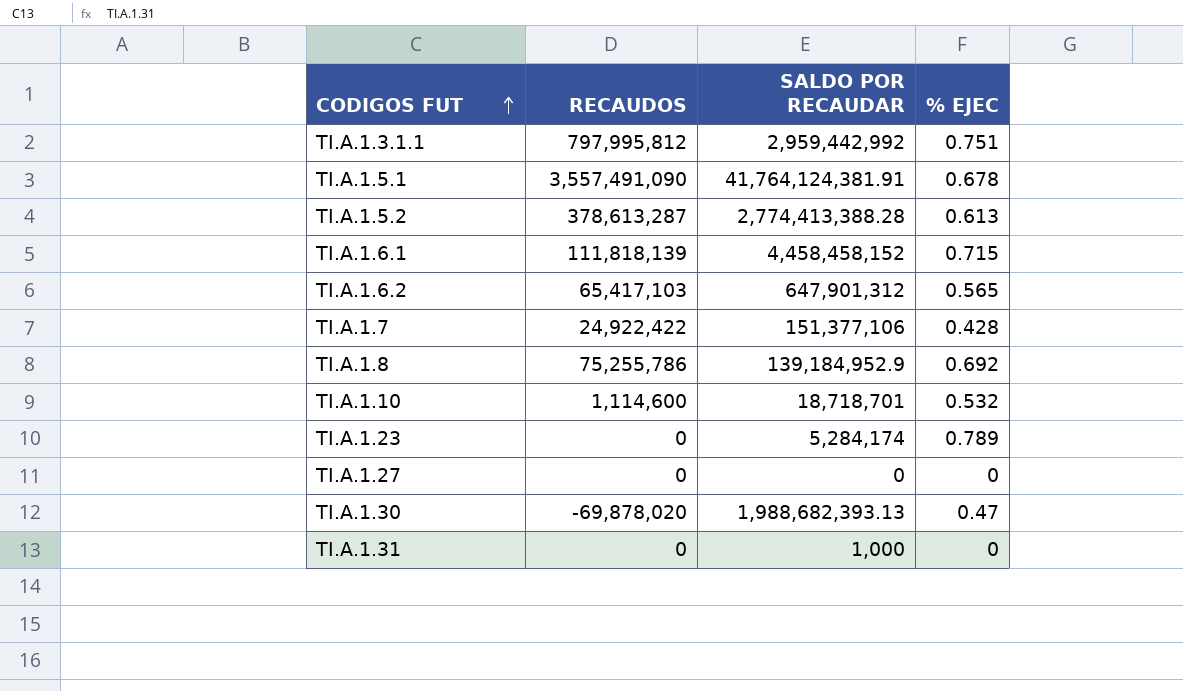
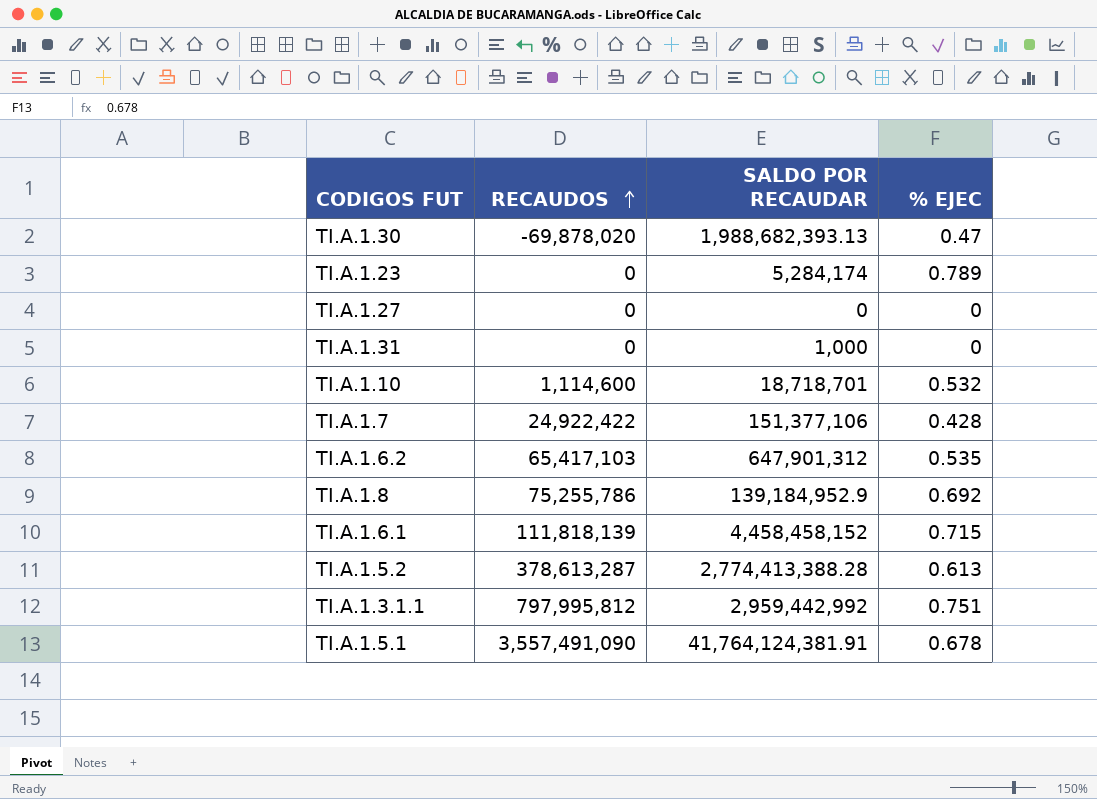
row order: CODIGOS FUT ascending -> RECAUDOS ascending
TI.A.1.6.2 | % EJEC: 0.565 -> 0.535

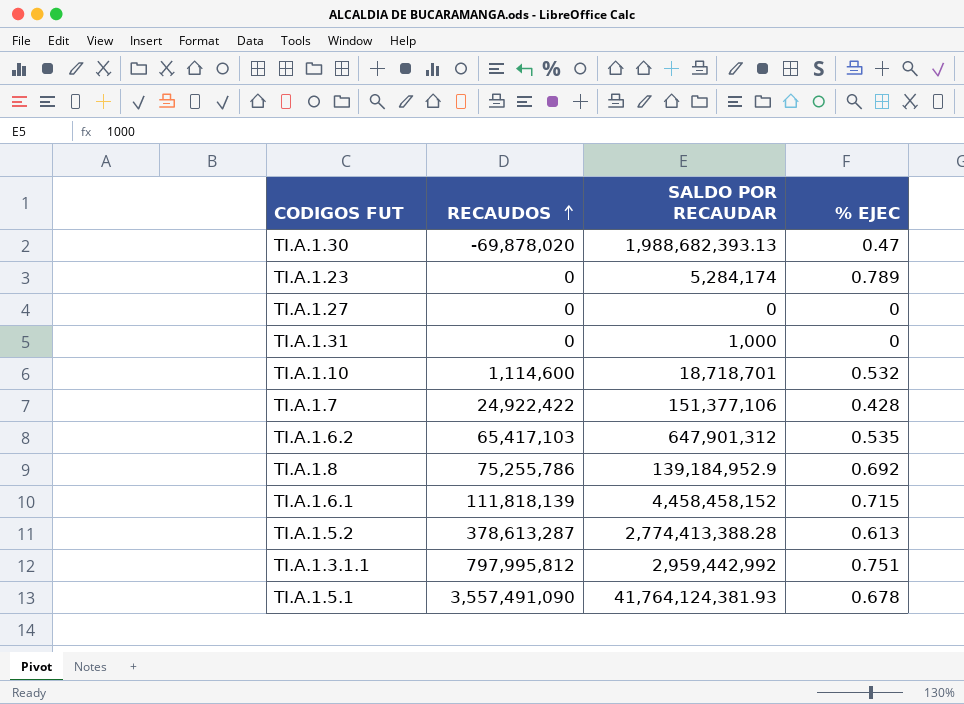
TI.A.1.5.1 | SALDO POR RECAUDAR: 41,764,124,381.91 -> 41,764,124,381.93

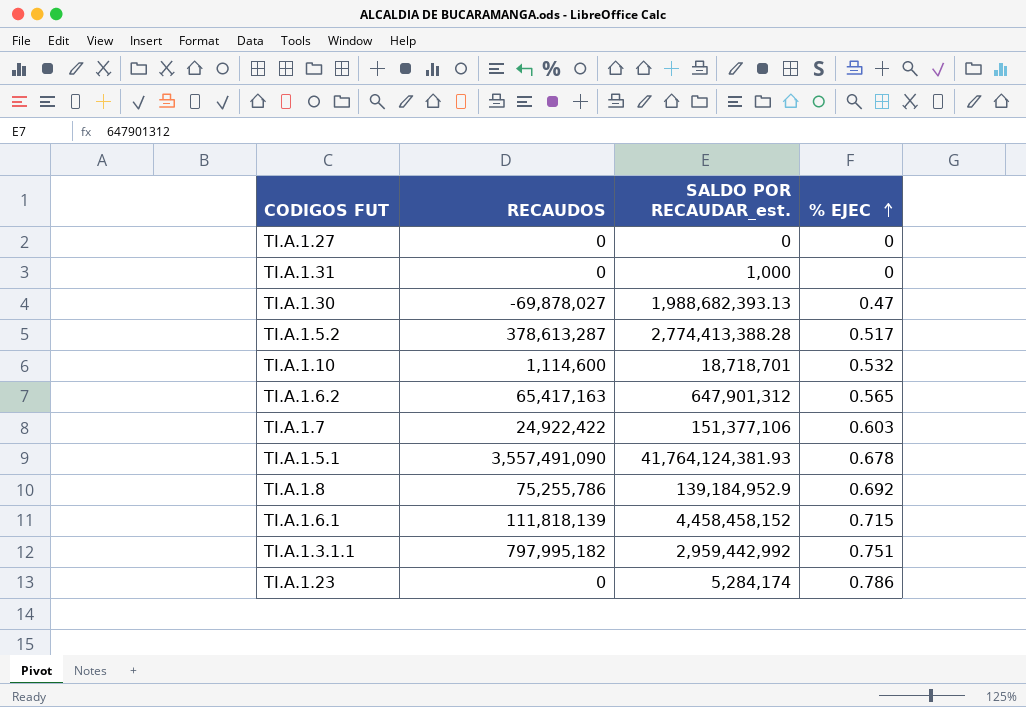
row order: RECAUDOS ascending -> % EJEC ascending
column name: SALDO POR RECAUDAR -> SALDO POR RECAUDAR_est.
TI.A.1.30 | RECAUDOS: -69,878,020 -> -69,878,027
TI.A.1.5.2 | % EJEC: 0.613 -> 0.517
TI.A.1.6.2 | RECAUDOS: 65,417,103 -> 65,417,163
TI.A.1.6.2 | % EJEC: 0.535 -> 0.565
TI.A.1.7 | % EJEC: 0.428 -> 0.603
TI.A.1.3.1.1 | RECAUDOS: 797,995,812 -> 797,995,182
TI.A.1.23 | % EJEC: 0.789 -> 0.786

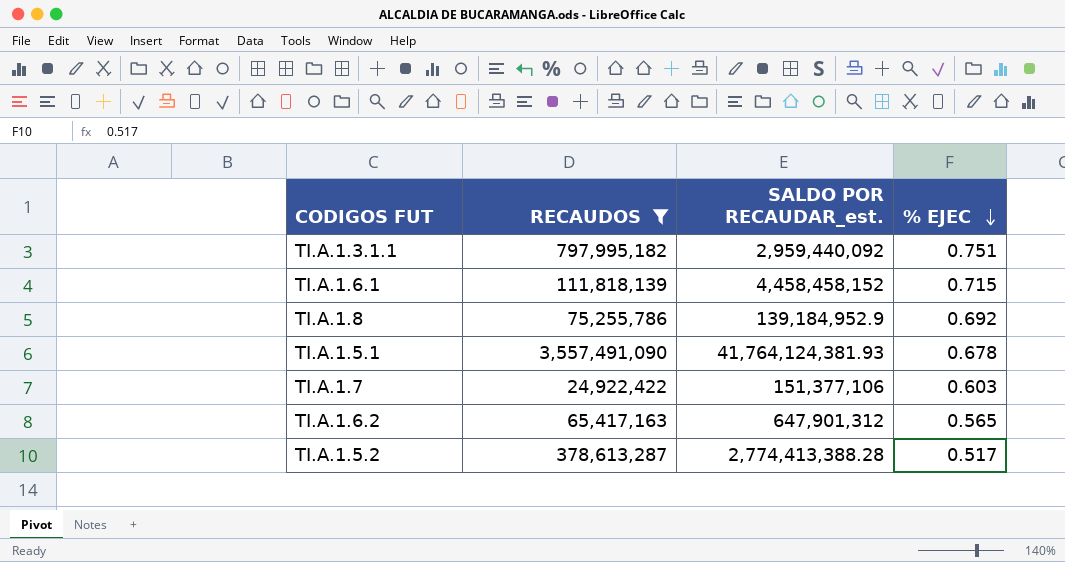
filter: none -> RECAUDOS >= 24,922,422
row order: % EJEC ascending -> % EJEC descending
TI.A.1.3.1.1 | SALDO POR RECAUDAR_est.: 2,959,442,992 -> 2,959,440,092

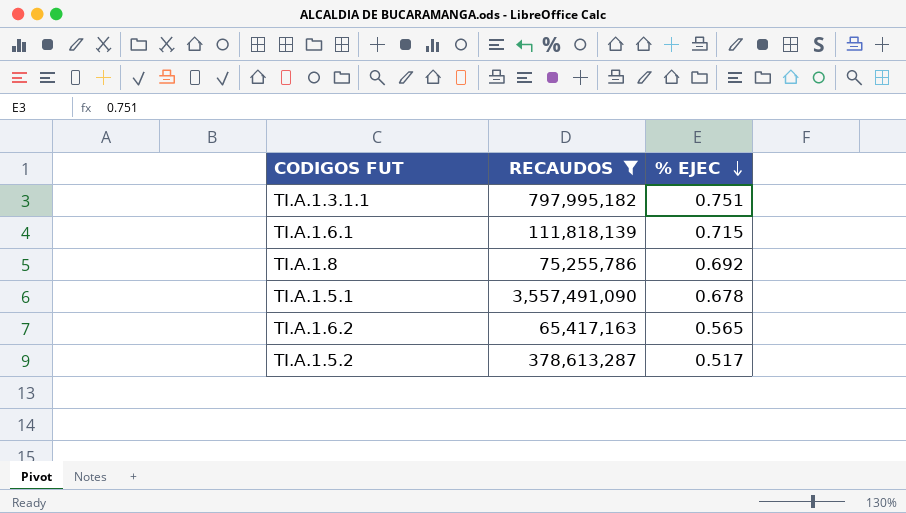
column SALDO POR RECAUDAR_est. | position: 3 -> none
row TI.A.1.7: 24,922,422 | 151,377,106 | 0.603 -> none

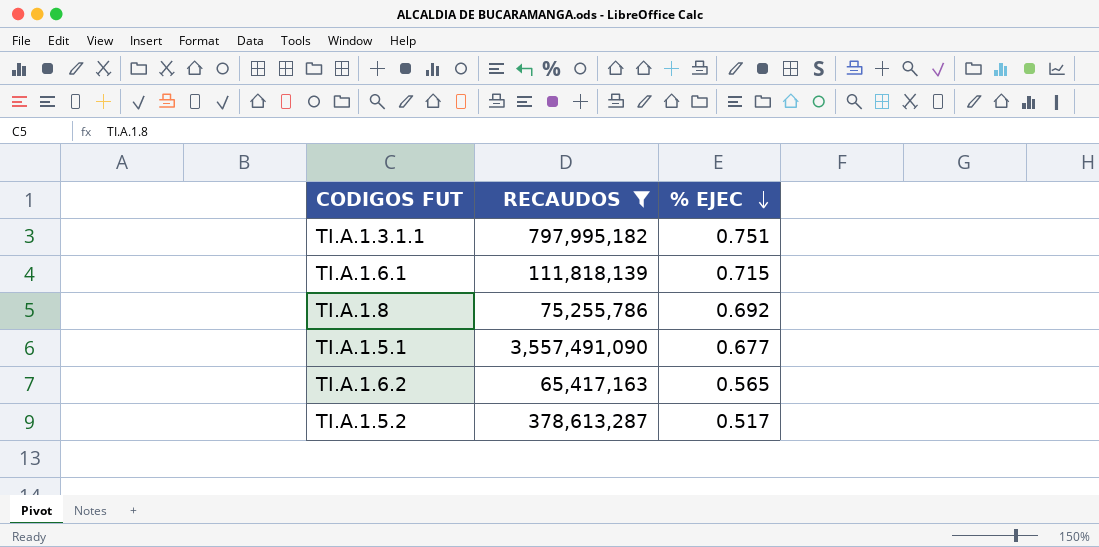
TI.A.1.5.1 | % EJEC: 0.678 -> 0.677

